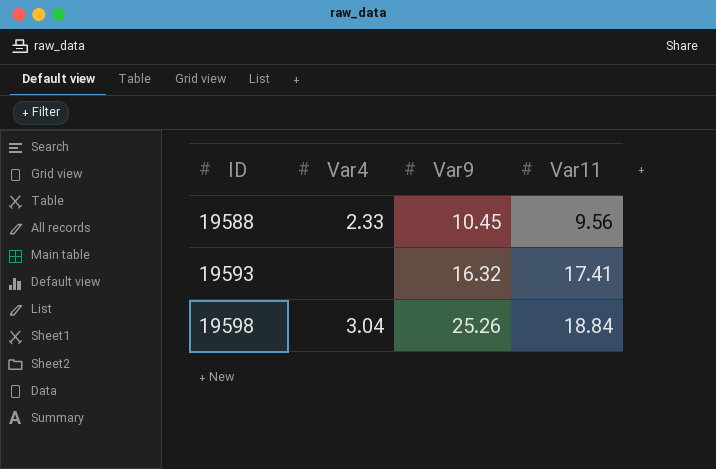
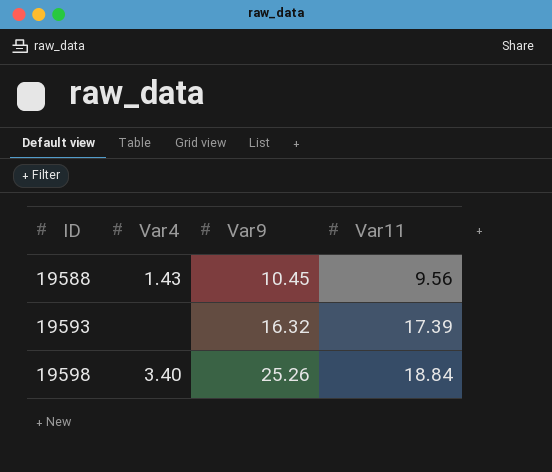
19588 | Var4: 2.33 -> 1.43
19593 | Var11: 17.41 -> 17.39
19598 | Var4: 3.04 -> 3.40

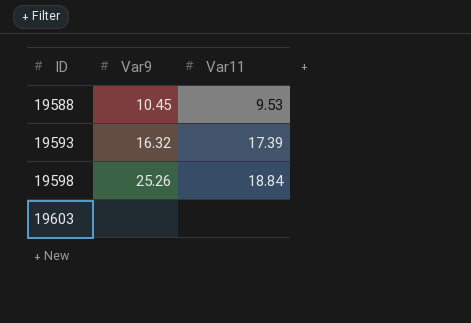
column Var4 | position: 2 -> none
19588 | Var11: 9.56 -> 9.53
row 19603: none -> none | none

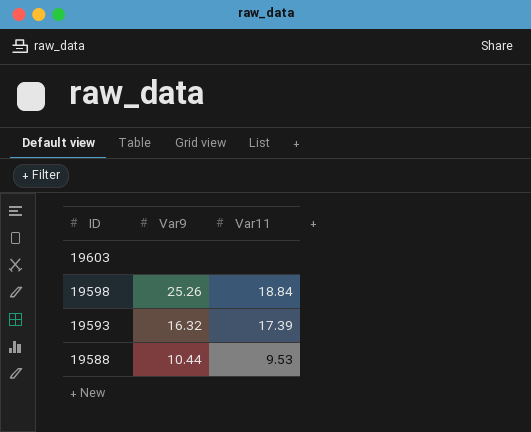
row order: ID ascending -> ID descending
19588 | Var9: 10.45 -> 10.44

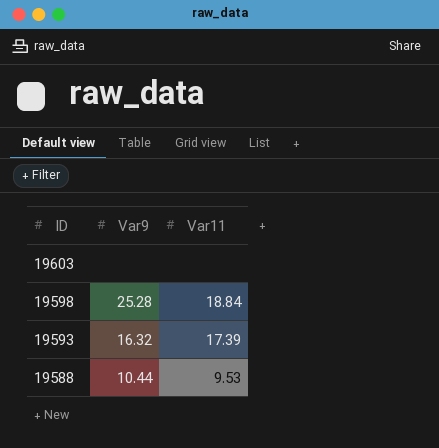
19598 | Var9: 25.26 -> 25.28

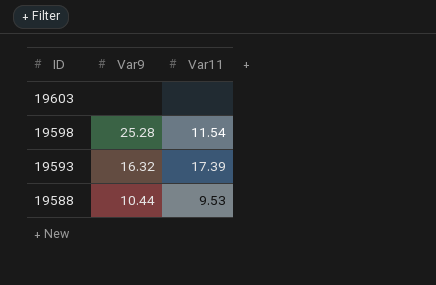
19598 | Var11: 18.84 -> 11.54

